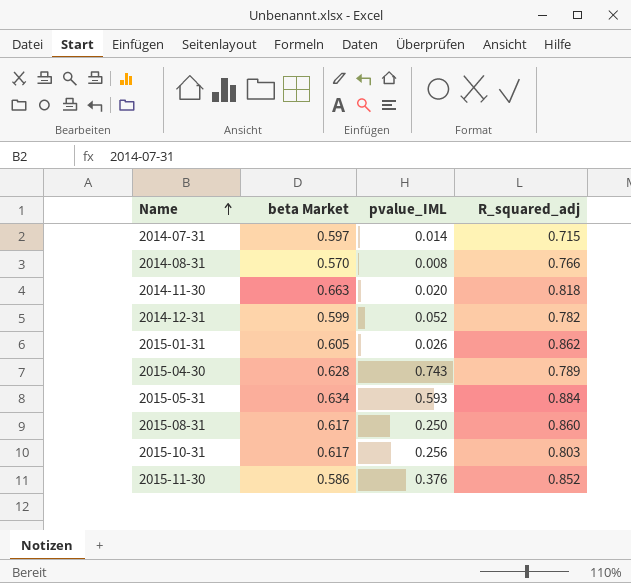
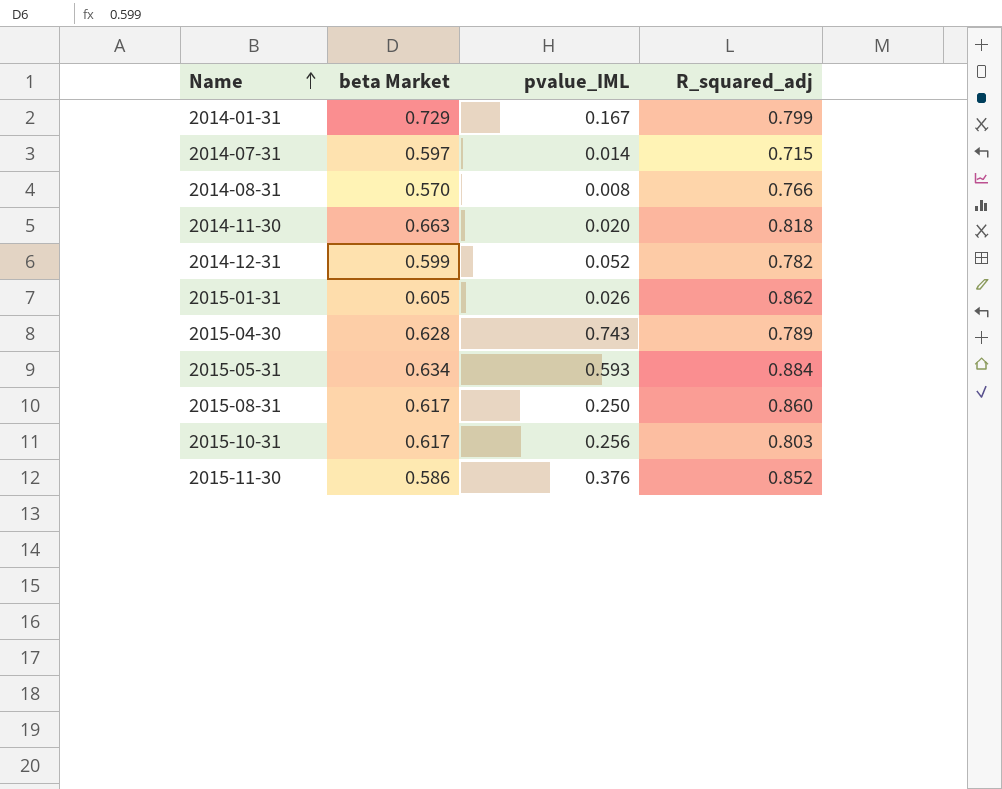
row 2014-01-31: none -> 0.729 | 0.167 | 0.799

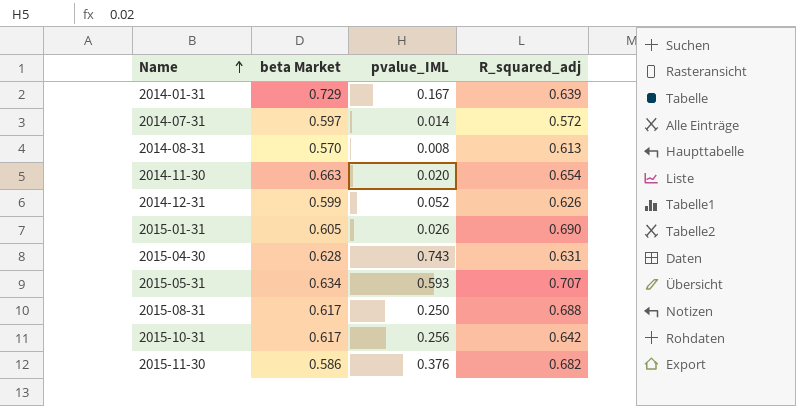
2014-01-31 | R_squared_adj: 0.799 -> 0.639
2014-07-31 | R_squared_adj: 0.715 -> 0.572
2014-08-31 | R_squared_adj: 0.766 -> 0.613
2014-11-30 | R_squared_adj: 0.818 -> 0.654
2014-12-31 | R_squared_adj: 0.782 -> 0.626
2015-01-31 | R_squared_adj: 0.862 -> 0.690
2015-04-30 | R_squared_adj: 0.789 -> 0.631
2015-05-31 | R_squared_adj: 0.884 -> 0.707
2015-08-31 | R_squared_adj: 0.860 -> 0.688
2015-10-31 | R_squared_adj: 0.803 -> 0.642
2015-11-30 | R_squared_adj: 0.852 -> 0.682

